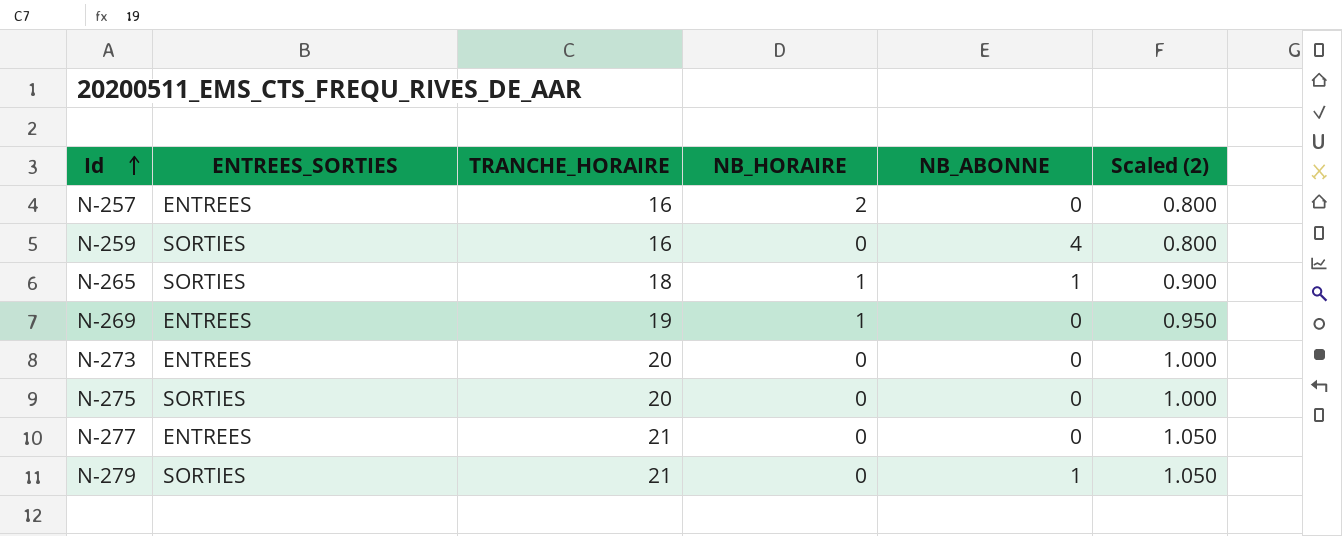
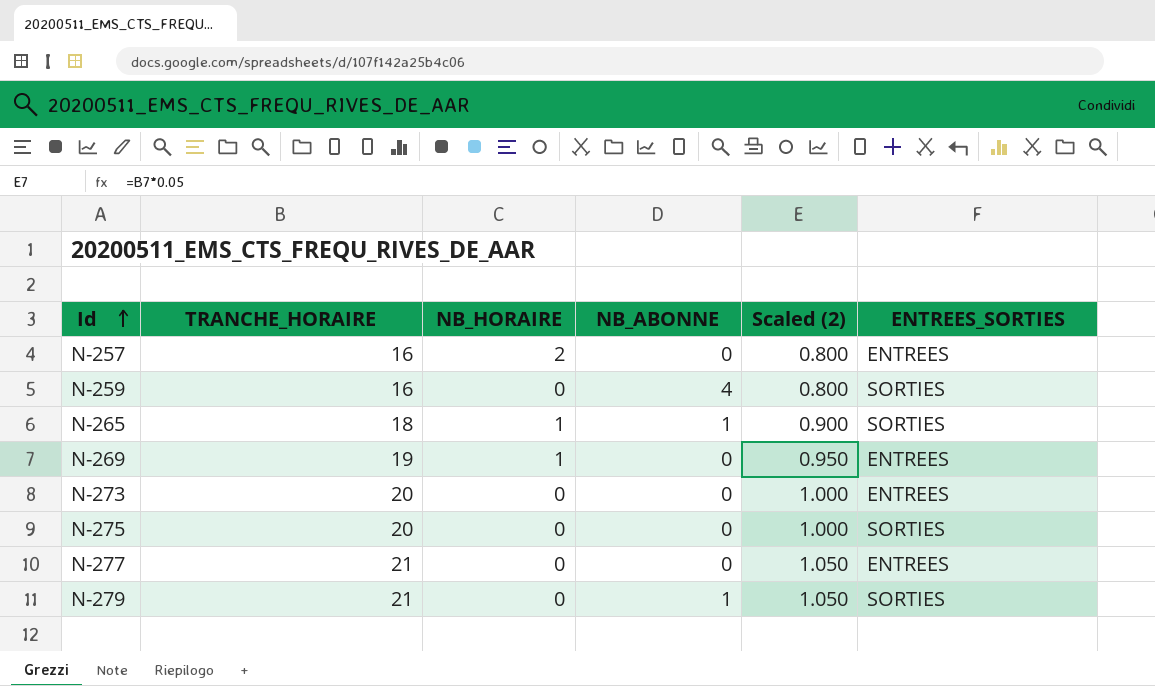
column ENTREES_SORTIES | position: 2 -> 6

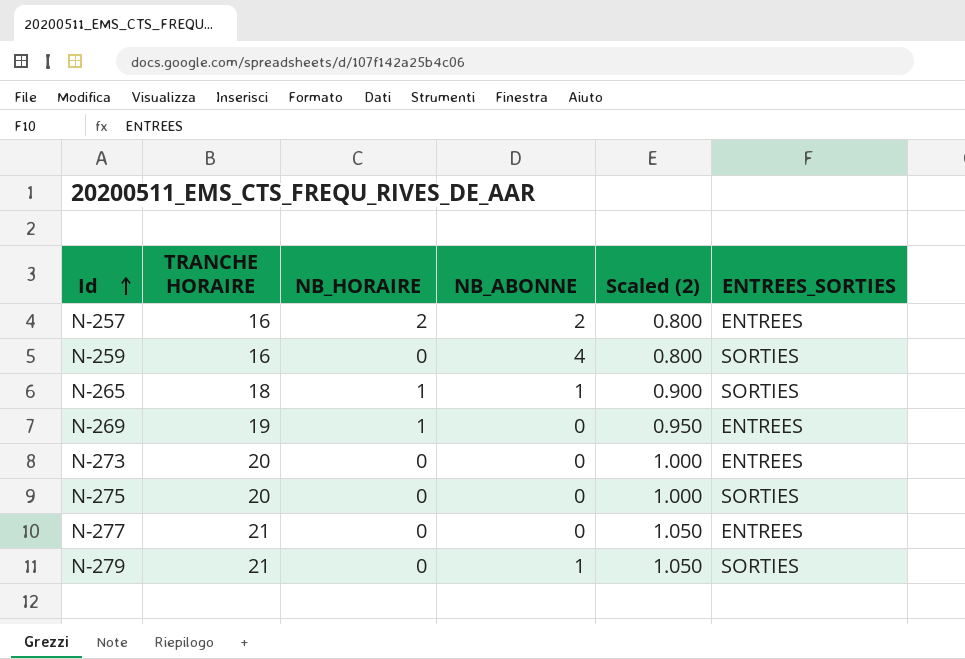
column name: TRANCHE_HORAIRE -> TRANCHE HORAIRE
N-257 | NB_ABONNE: 0 -> 2

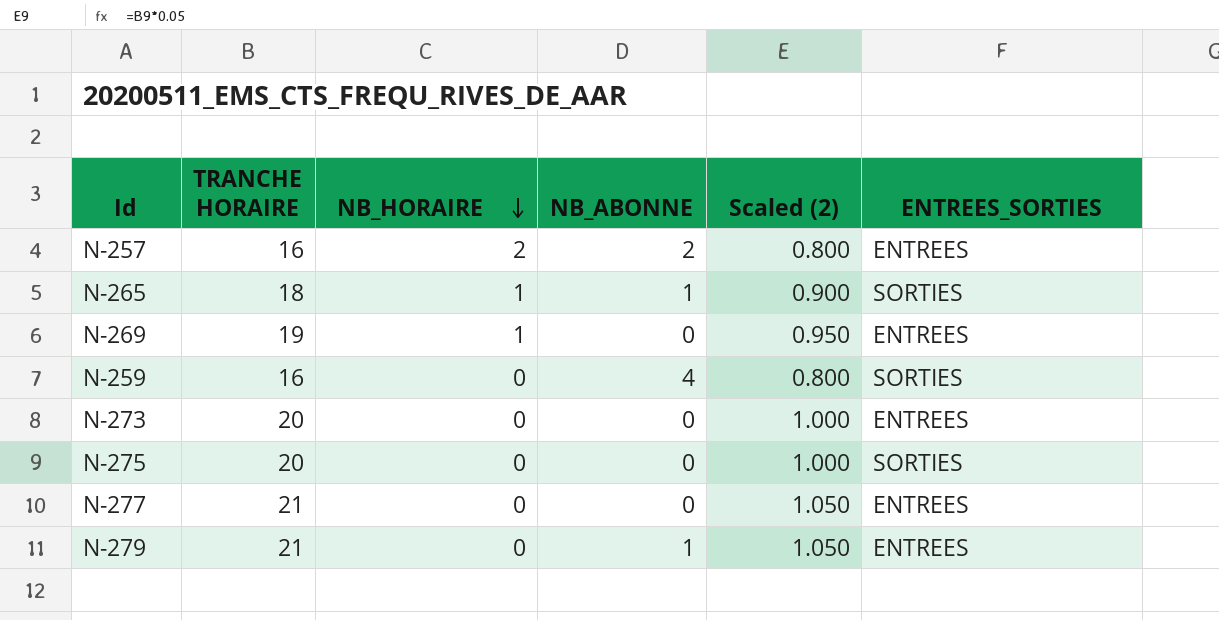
row order: Id ascending -> NB_HORAIRE descending
N-279 | ENTREES_SORTIES: SORTIES -> ENTREES

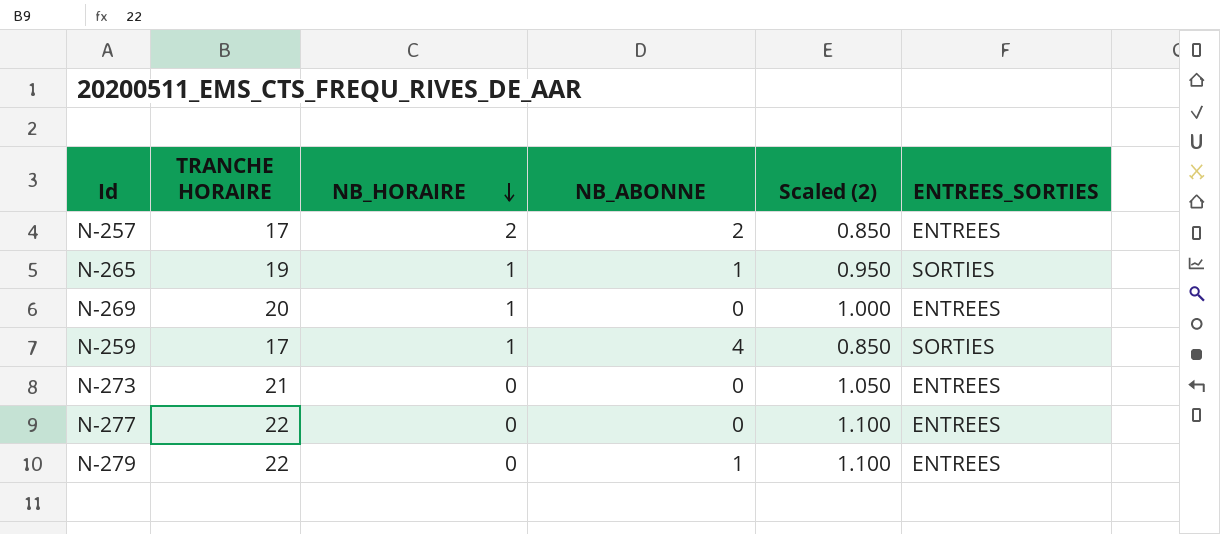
row N-275: 20 | 0 | 0 | 1.000 | SORTIES -> none
N-257 | TRANCHE HORAIRE: 16 -> 17
N-257 | Scaled (2): 0.800 -> 0.850
N-265 | TRANCHE HORAIRE: 18 -> 19
N-265 | Scaled (2): 0.900 -> 0.950
N-269 | TRANCHE HORAIRE: 19 -> 20
N-269 | Scaled (2): 0.950 -> 1.000
N-259 | TRANCHE HORAIRE: 16 -> 17
N-259 | NB_HORAIRE: 0 -> 1
N-259 | Scaled (2): 0.800 -> 0.850
N-273 | TRANCHE HORAIRE: 20 -> 21
N-273 | Scaled (2): 1.000 -> 1.050
N-277 | TRANCHE HORAIRE: 21 -> 22
N-277 | Scaled (2): 1.050 -> 1.100
N-279 | TRANCHE HORAIRE: 21 -> 22
N-279 | Scaled (2): 1.050 -> 1.100

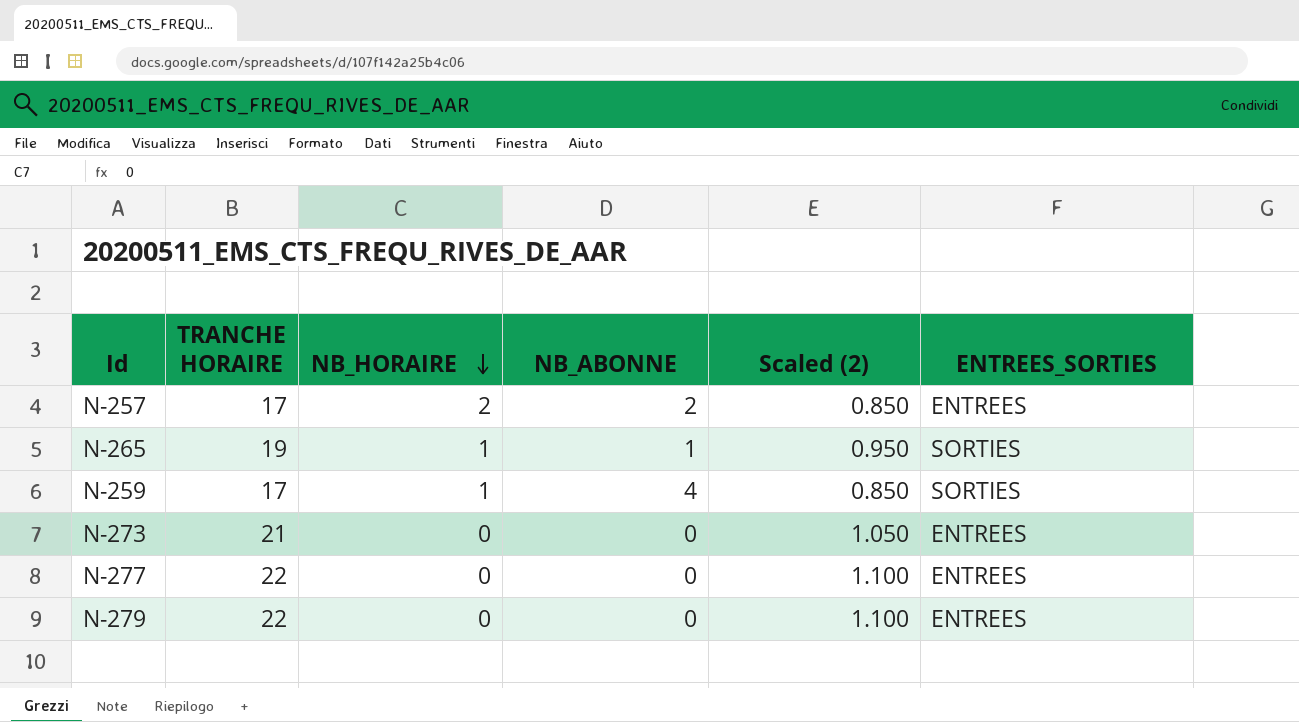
row N-269: 20 | 1 | 0 | 1.000 | ENTREES -> none
N-279 | NB_ABONNE: 1 -> 0

